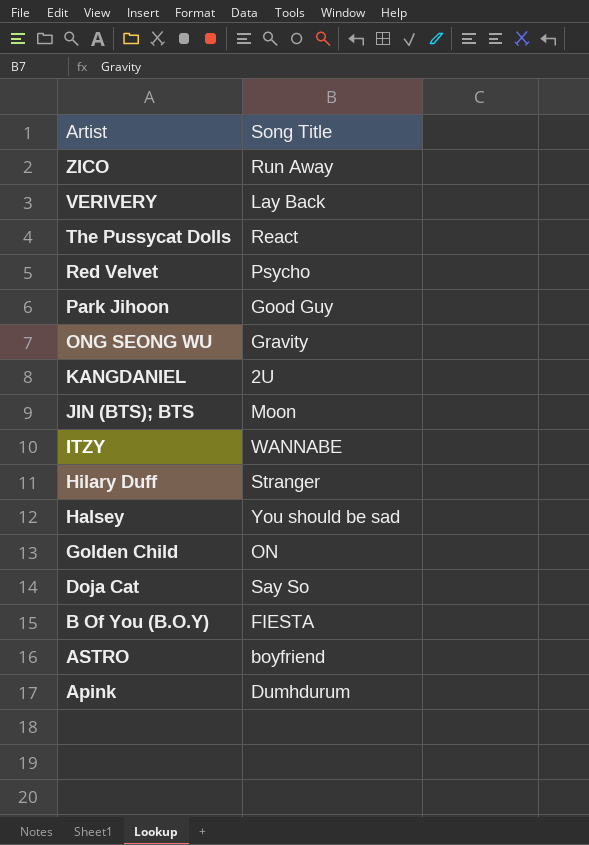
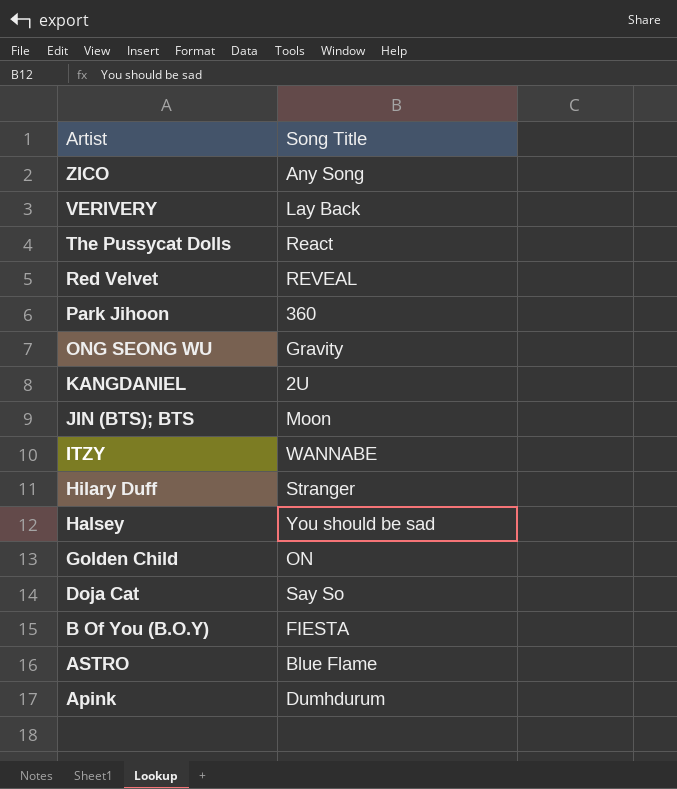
ZICO | Song Title: Run Away -> Any Song
Red Velvet | Song Title: Psycho -> REVEAL
Park Jihoon | Song Title: Good Guy -> 360
ASTRO | Song Title: boyfriend -> Blue Flame

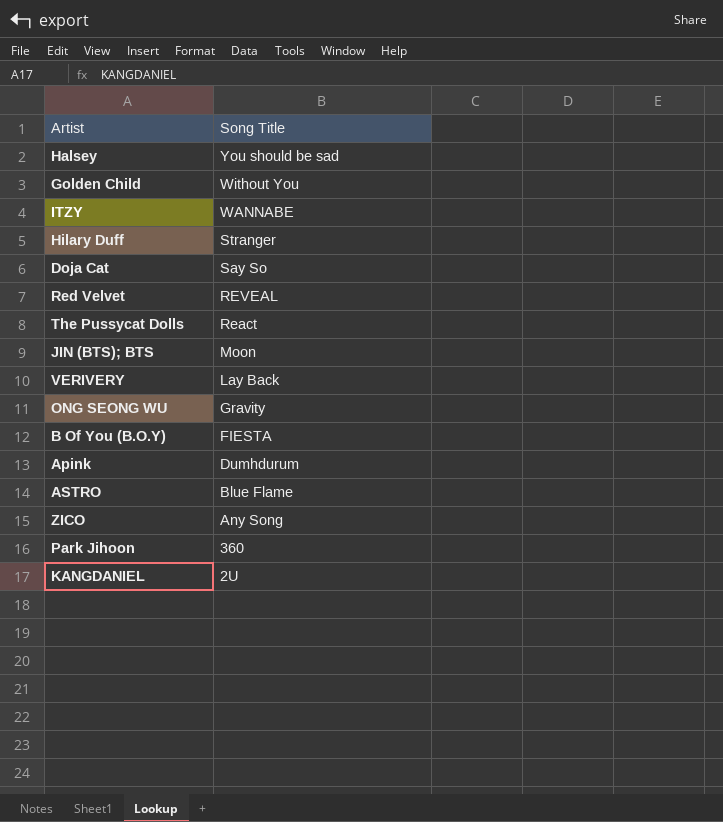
row order: Artist descending -> Song Title descending
Golden Child | Song Title: ON -> Without You

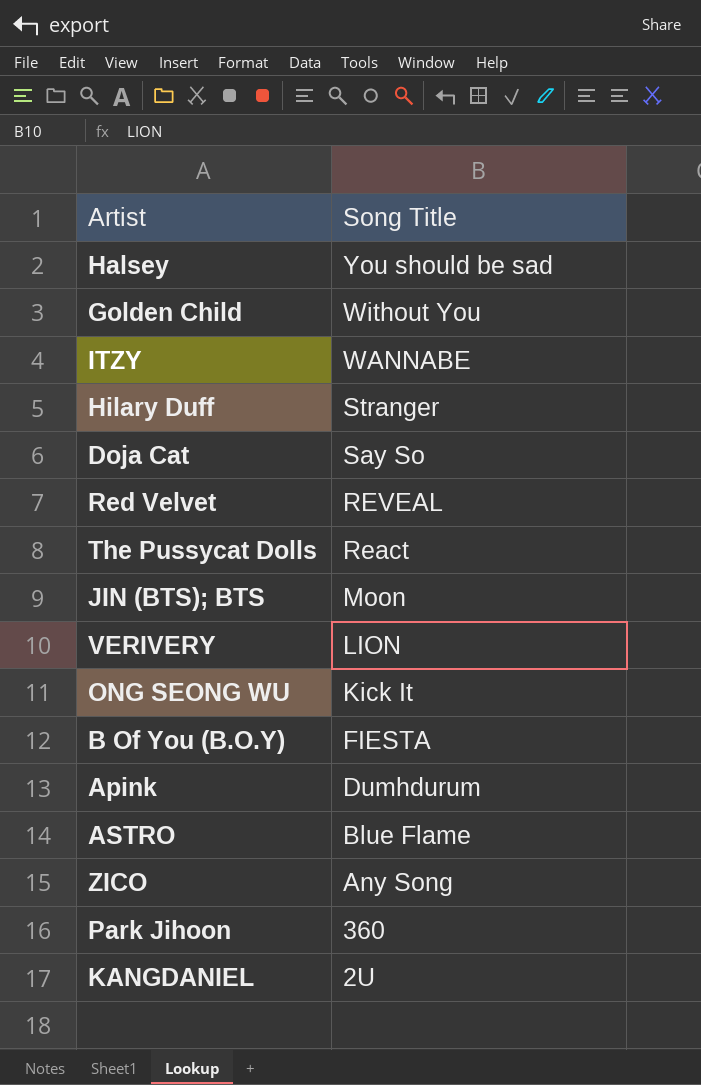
VERIVERY | Song Title: Lay Back -> LION
ONG SEONG WU | Song Title: Gravity -> Kick It

